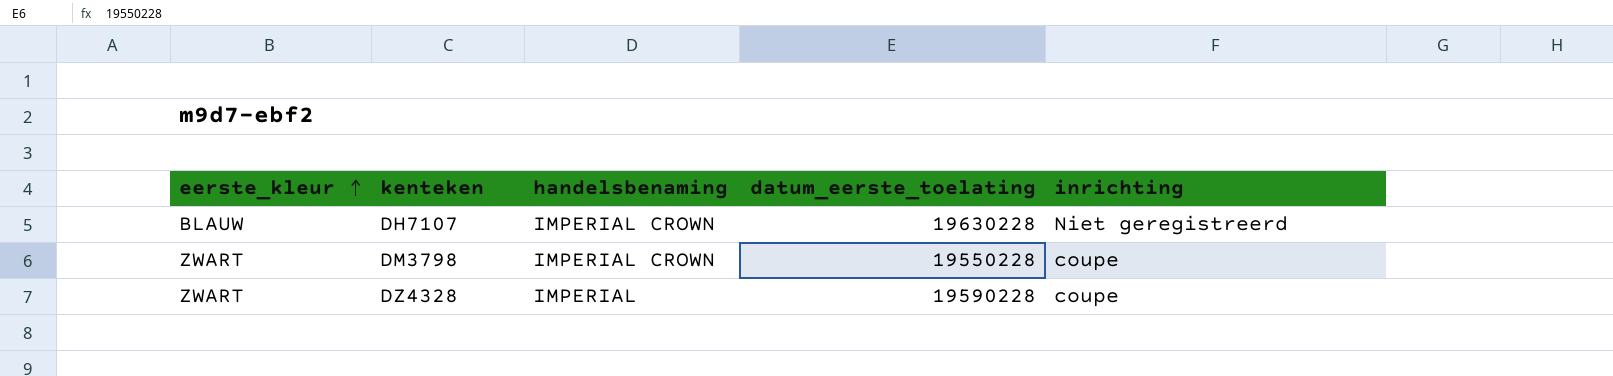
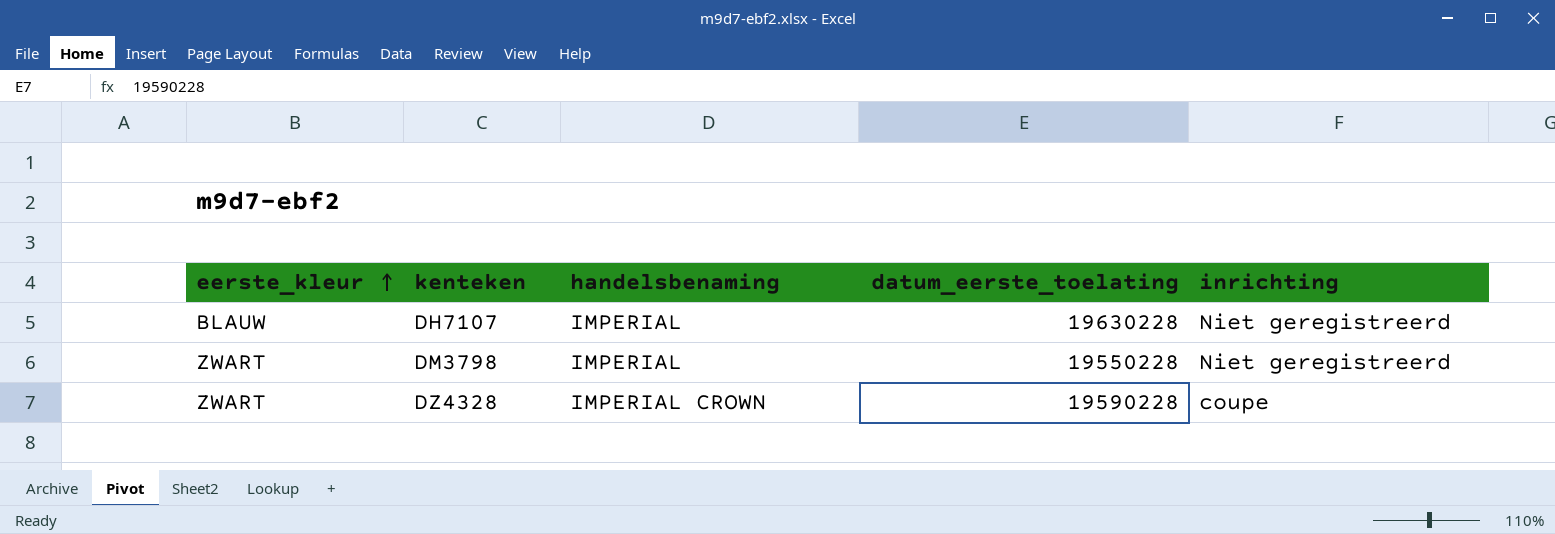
DH7107 | handelsbenaming: IMPERIAL CROWN -> IMPERIAL
DM3798 | handelsbenaming: IMPERIAL CROWN -> IMPERIAL
DM3798 | inrichting: coupe -> Niet geregistreerd
DZ4328 | handelsbenaming: IMPERIAL -> IMPERIAL CROWN

